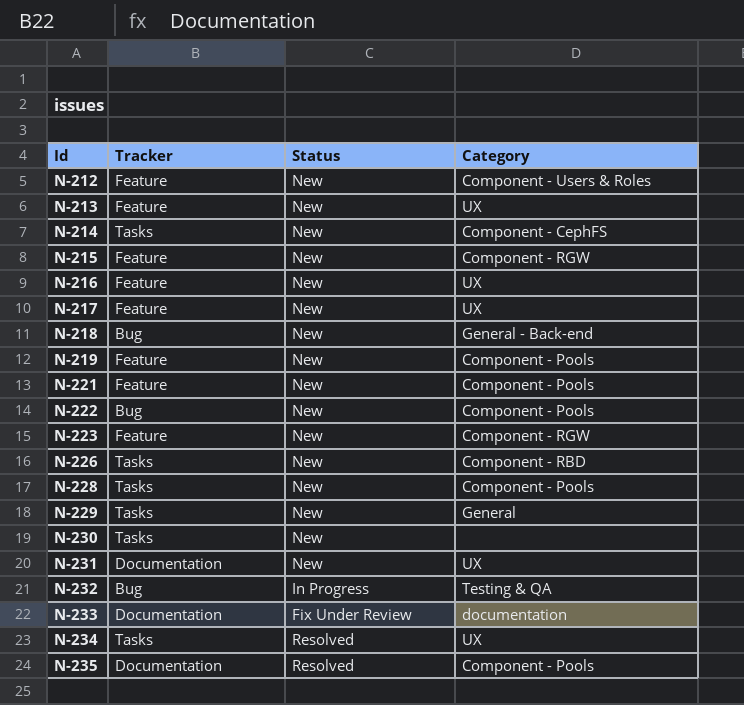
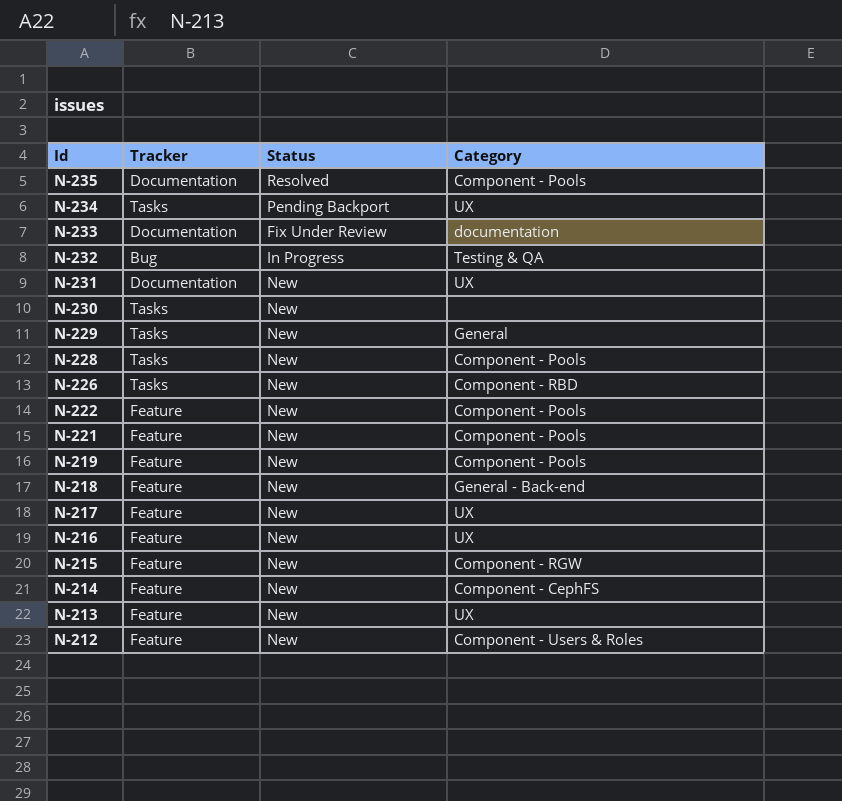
row order: Id ascending -> Id descending
row N-223: Feature | New | Component - RGW -> none
N-234 | Status: Resolved -> Pending Backport
N-222 | Tracker: Bug -> Feature
N-218 | Tracker: Bug -> Feature
N-214 | Tracker: Tasks -> Feature

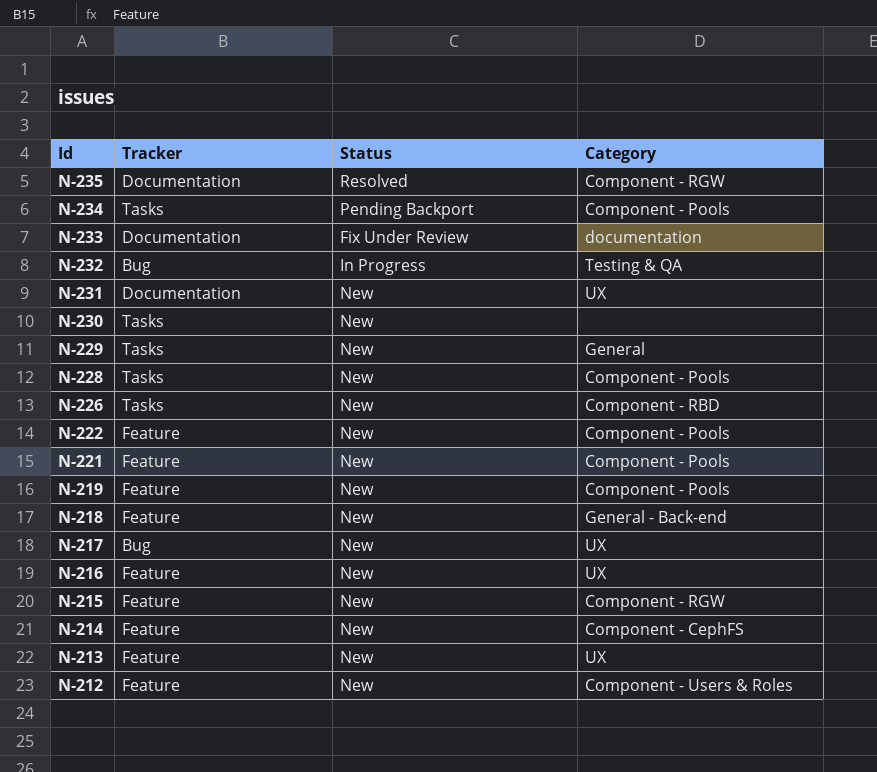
N-235 | Category: Component - Pools -> Component - RGW
N-234 | Category: UX -> Component - Pools
N-217 | Tracker: Feature -> Bug

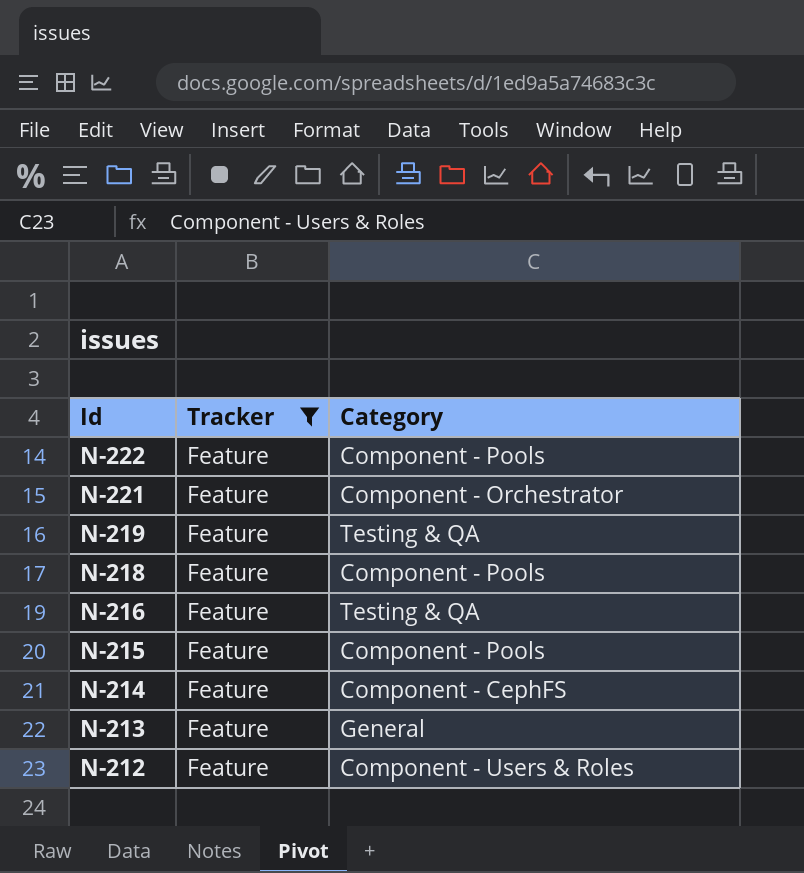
filter: none -> Tracker = Feature
column Status | position: 3 -> none
N-221 | Category: Component - Pools -> Component - Orchestrator
N-219 | Category: Component - Pools -> Testing & QA
N-218 | Category: General - Back-end -> Component - Pools
N-216 | Category: UX -> Testing & QA
N-215 | Category: Component - RGW -> Component - Pools
N-213 | Category: UX -> General

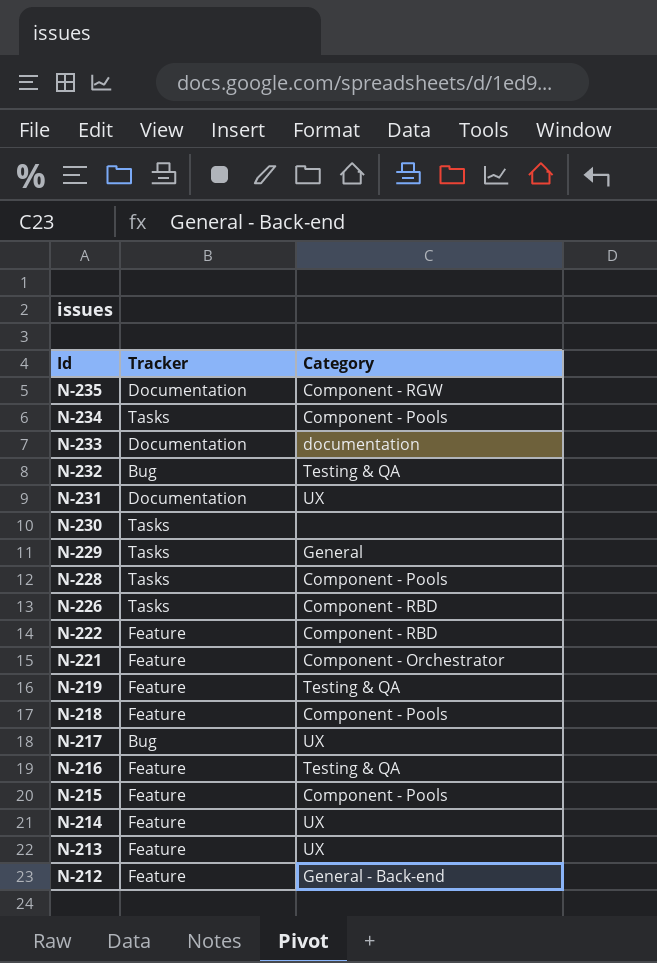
filter: Tracker = Feature -> none
N-222 | Category: Component - Pools -> Component - RBD
N-214 | Category: Component - CephFS -> UX
N-213 | Category: General -> UX
N-212 | Category: Component - Users & Roles -> General - Back-end

